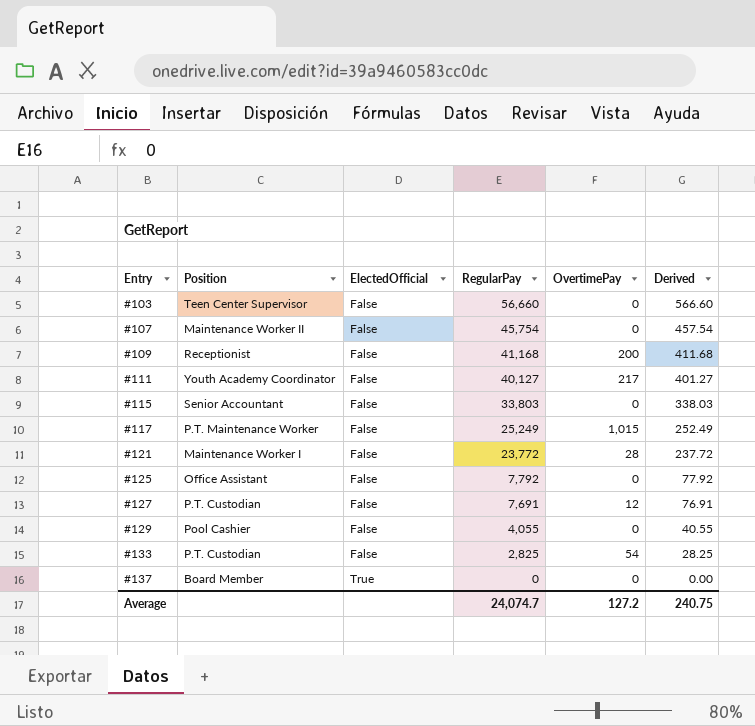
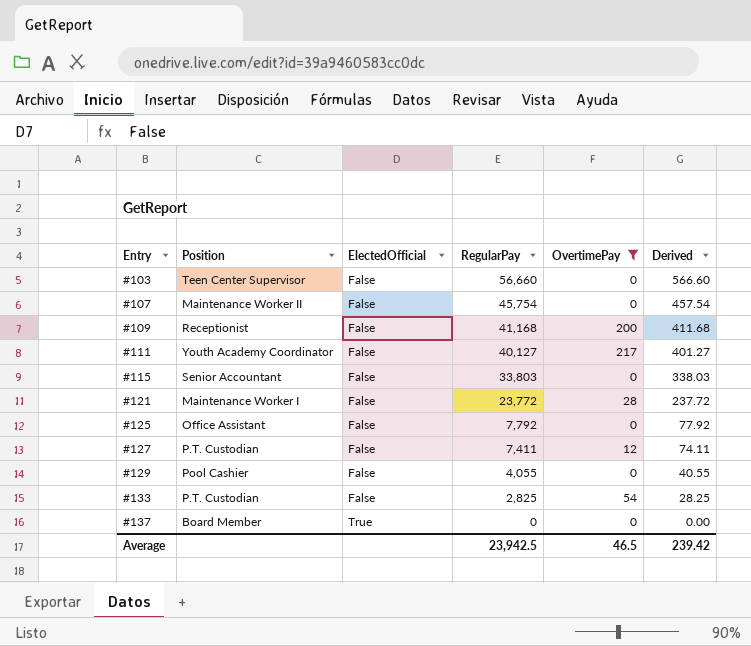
filter: none -> OvertimePay != 1,015
#127 | RegularPay: 7,691 -> 7,411
#127 | Derived: 76.91 -> 74.11
Average | RegularPay: 24,074.7 -> 23,942.5
Average | OvertimePay: 127.2 -> 46.5
Average | Derived: 240.75 -> 239.42

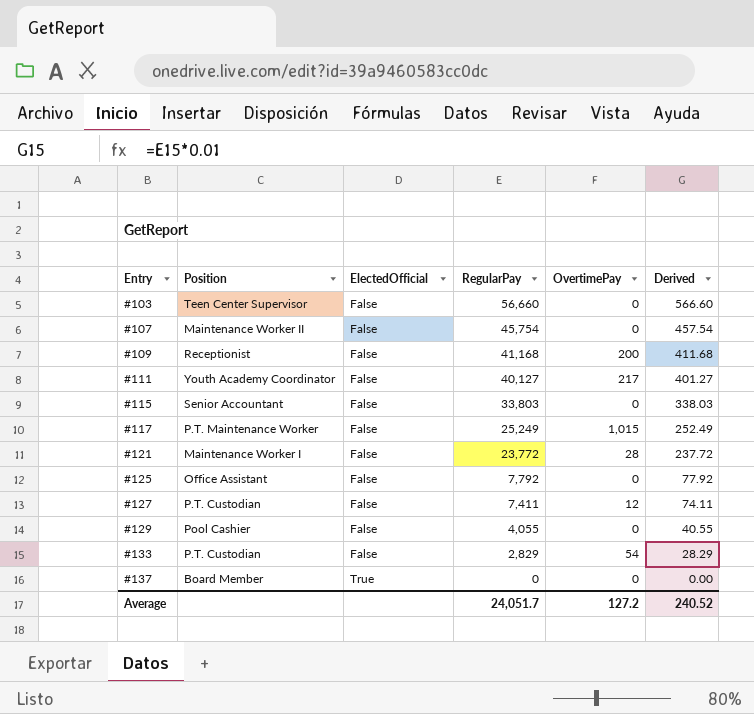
filter: OvertimePay != 1,015 -> none
#133 | RegularPay: 2,825 -> 2,829
#133 | Derived: 28.25 -> 28.29
Average | RegularPay: 23,942.5 -> 24,051.7
Average | OvertimePay: 46.5 -> 127.2
Average | Derived: 239.42 -> 240.52

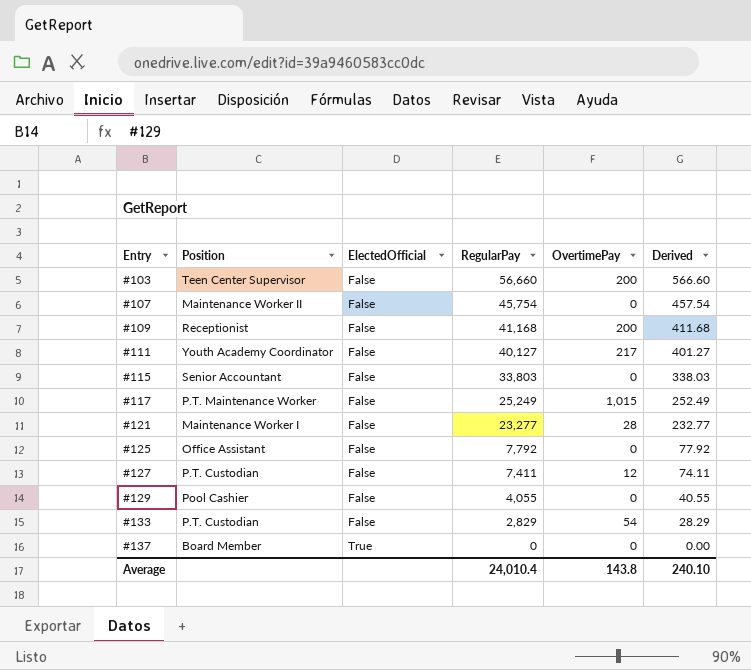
#103 | OvertimePay: 0 -> 200
#121 | RegularPay: 23,772 -> 23,277
#121 | Derived: 237.72 -> 232.77
Average | RegularPay: 24,051.7 -> 24,010.4
Average | OvertimePay: 127.2 -> 143.8
Average | Derived: 240.52 -> 240.10

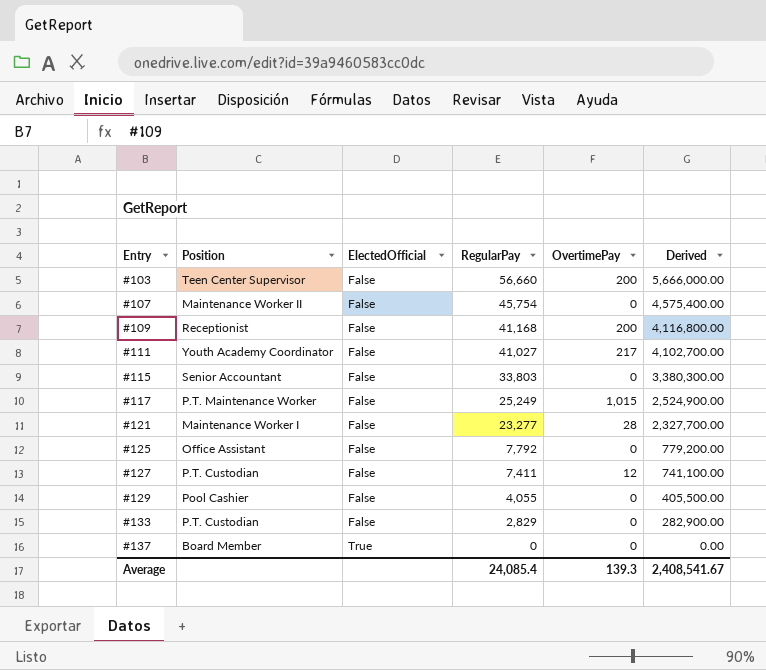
column Derived | formula: [RegularPay] * 0.01 -> [RegularPay] * 100
#111 | RegularPay: 40,127 -> 41,027
#133 | OvertimePay: 54 -> 0
Average | RegularPay: 24,010.4 -> 24,085.4
Average | OvertimePay: 143.8 -> 139.3
Average | Derived: 240.10 -> 2,408,541.67

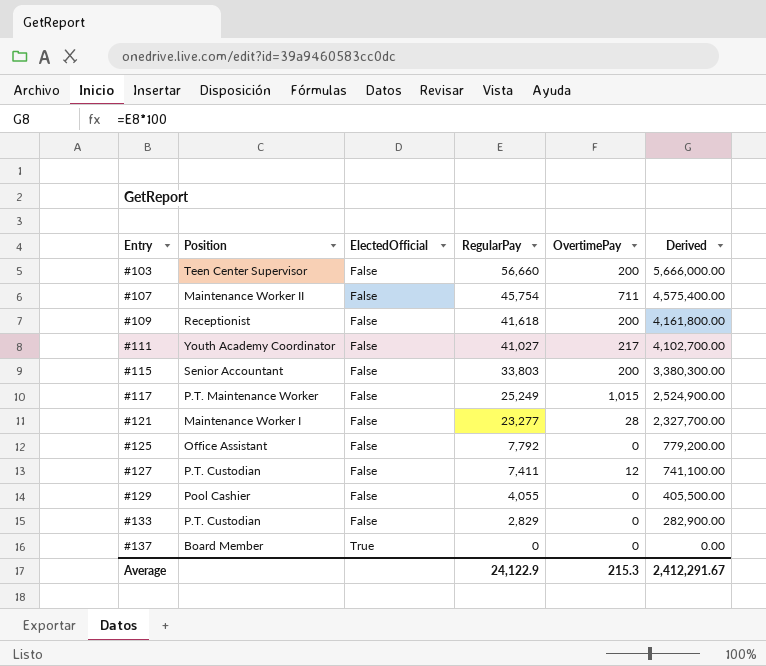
#107 | OvertimePay: 0 -> 711
#109 | RegularPay: 41,168 -> 41,618
#109 | Derived: 4,116,800.00 -> 4,161,800.00
#115 | OvertimePay: 0 -> 200
Average | RegularPay: 24,085.4 -> 24,122.9
Average | OvertimePay: 139.3 -> 215.3
Average | Derived: 2,408,541.67 -> 2,412,291.67

